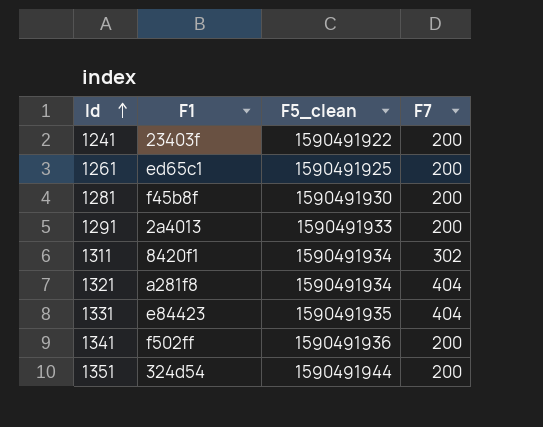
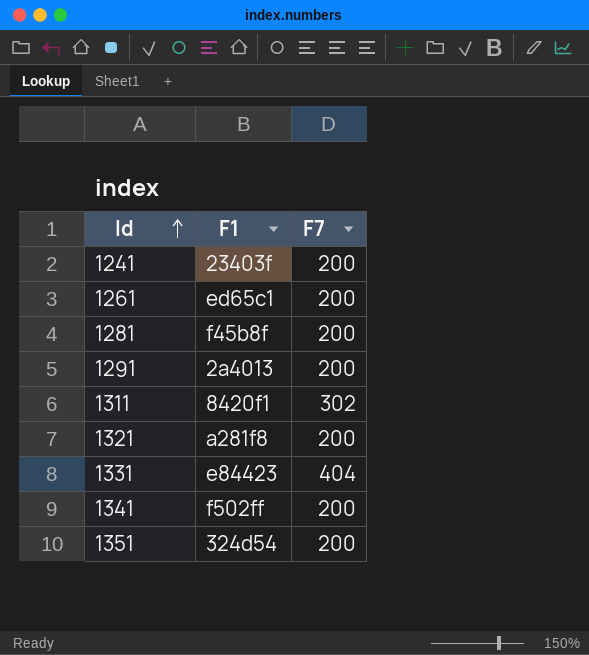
column F5_clean | position: 3 -> none
1321 | F7: 404 -> 200

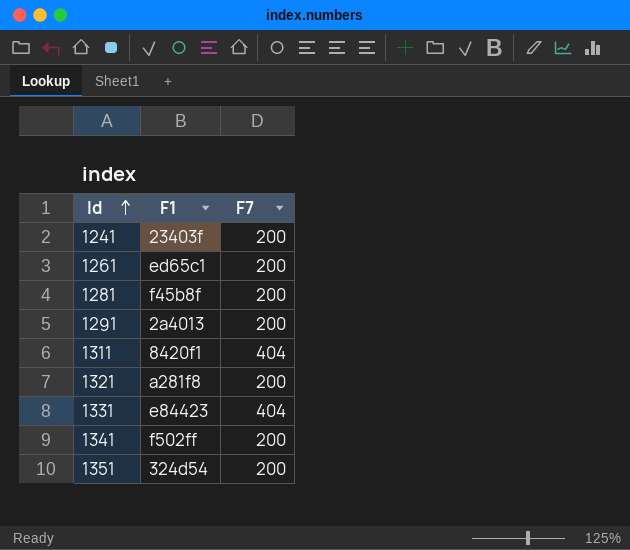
1311 | F7: 302 -> 404

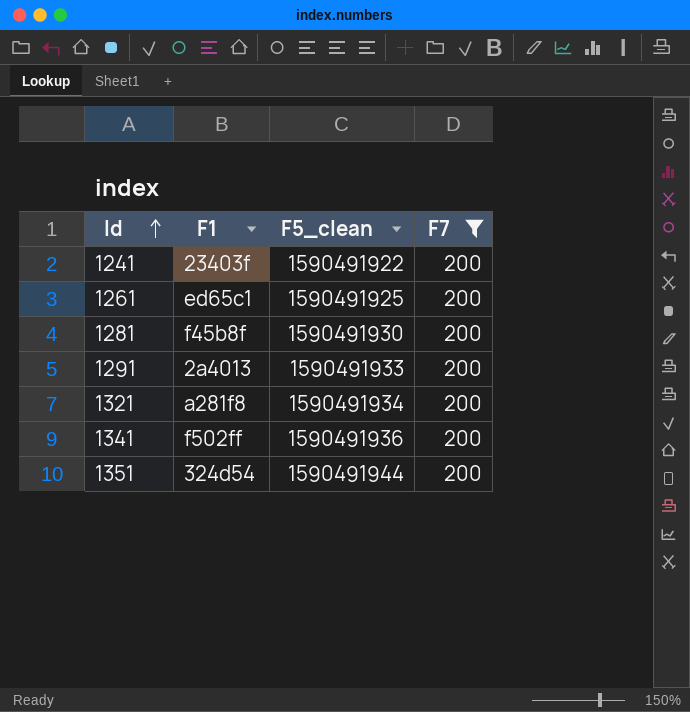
filter: none -> F7 = 200
column F5_clean | position: none -> 3

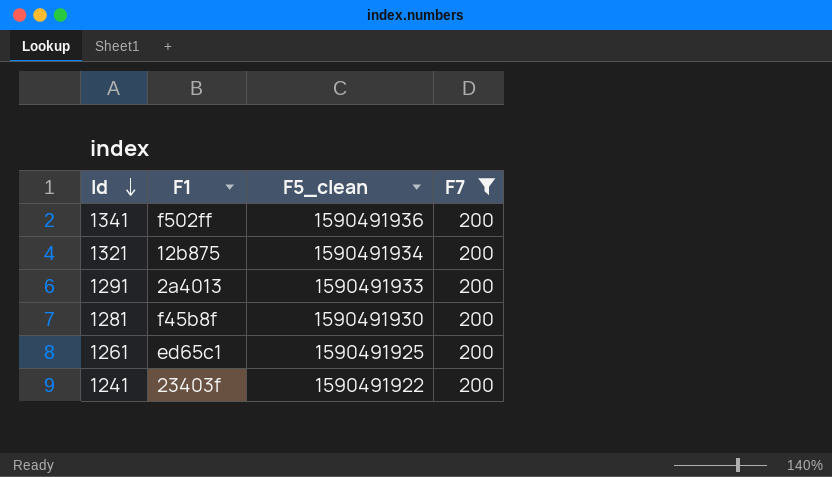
row order: Id ascending -> Id descending
row 1351: 324d54 | 1590491944 | 200 -> none
1321 | F1: a281f8 -> 12b875

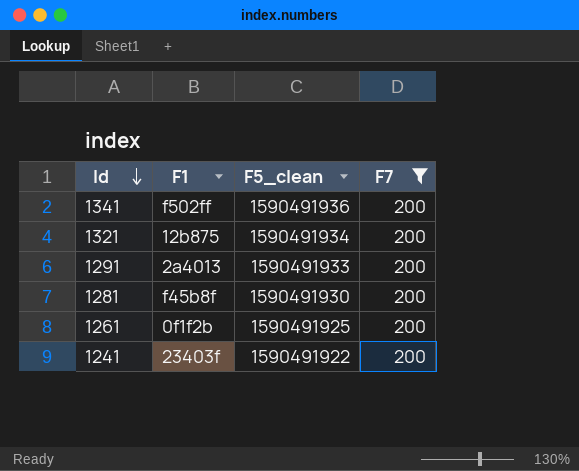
1261 | F1: ed65c1 -> 0f1f2b

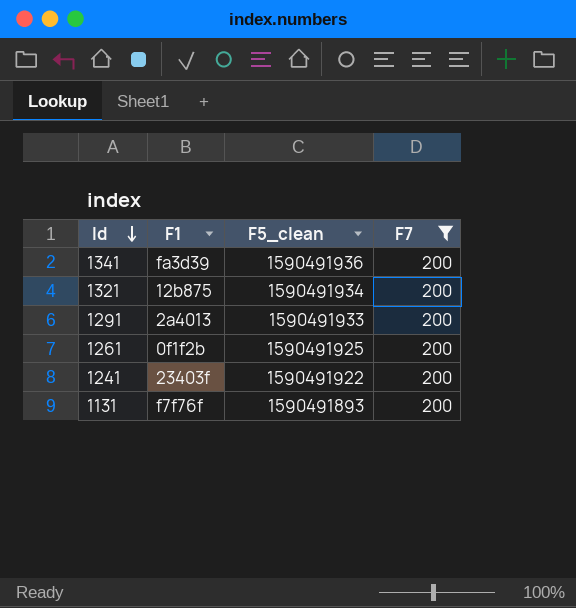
row 1281: f45b8f | 1590491930 | 200 -> none
1341 | F1: f502ff -> fa3d39
row 1131: none -> f7f76f | 1590491893 | 200

